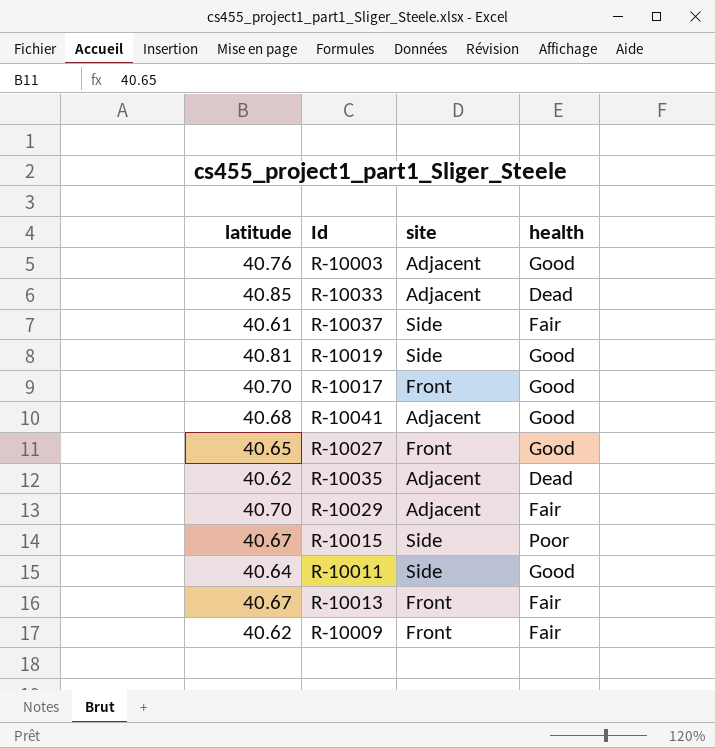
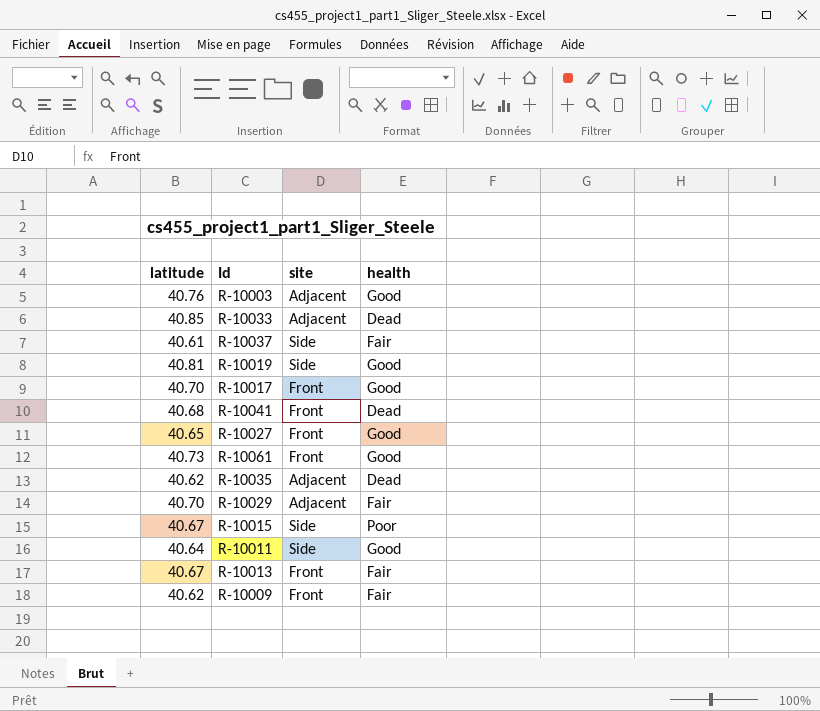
R-10041 | site: Adjacent -> Front
R-10041 | health: Good -> Dead
row R-10061: none -> 40.73 | Front | Good

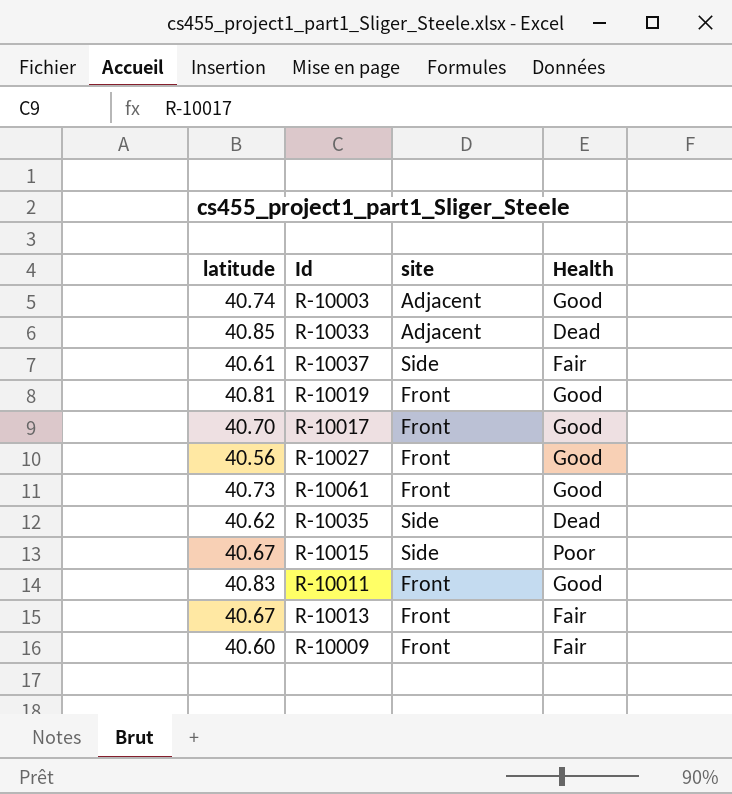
column name: health -> Health
row R-10041: 40.68 | Front | Dead -> none
row R-10029: 40.70 | Adjacent | Fair -> none
R-10003 | latitude: 40.76 -> 40.74
R-10019 | site: Side -> Front
R-10027 | latitude: 40.65 -> 40.56
R-10035 | site: Adjacent -> Side
R-10011 | latitude: 40.64 -> 40.83
R-10011 | site: Side -> Front
R-10009 | latitude: 40.62 -> 40.60

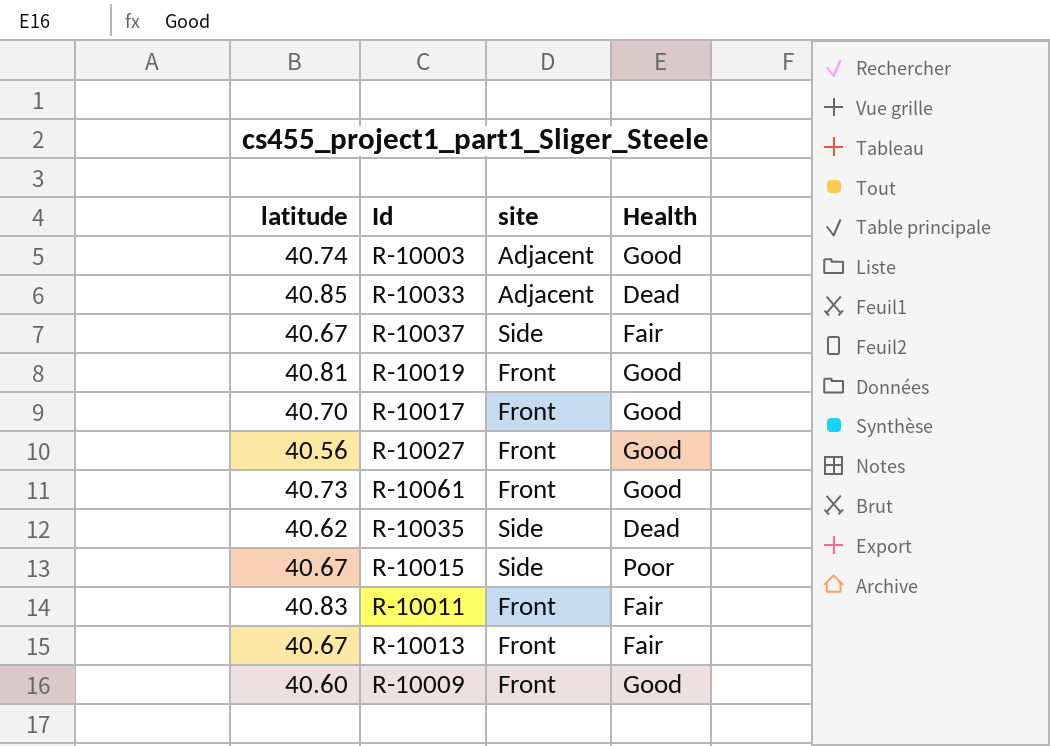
R-10037 | latitude: 40.61 -> 40.67
R-10011 | Health: Good -> Fair
R-10009 | Health: Fair -> Good

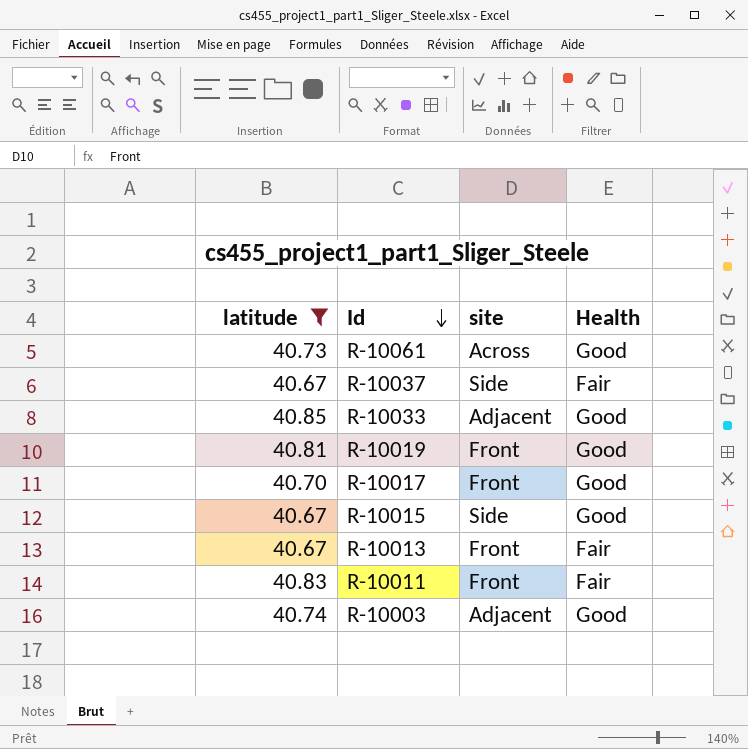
filter: none -> latitude >= 40.67
row order: none -> Id descending
R-10061 | site: Front -> Across
R-10033 | Health: Dead -> Good
R-10015 | Health: Poor -> Good

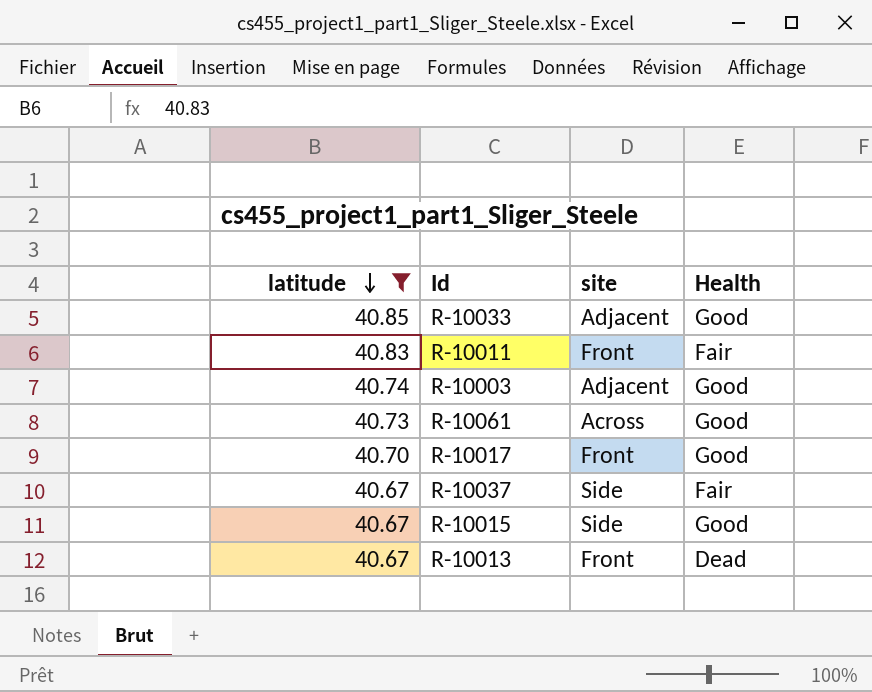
row order: Id descending -> latitude descending
row R-10019: 40.81 | Front | Good -> none
R-10013 | Health: Fair -> Dead

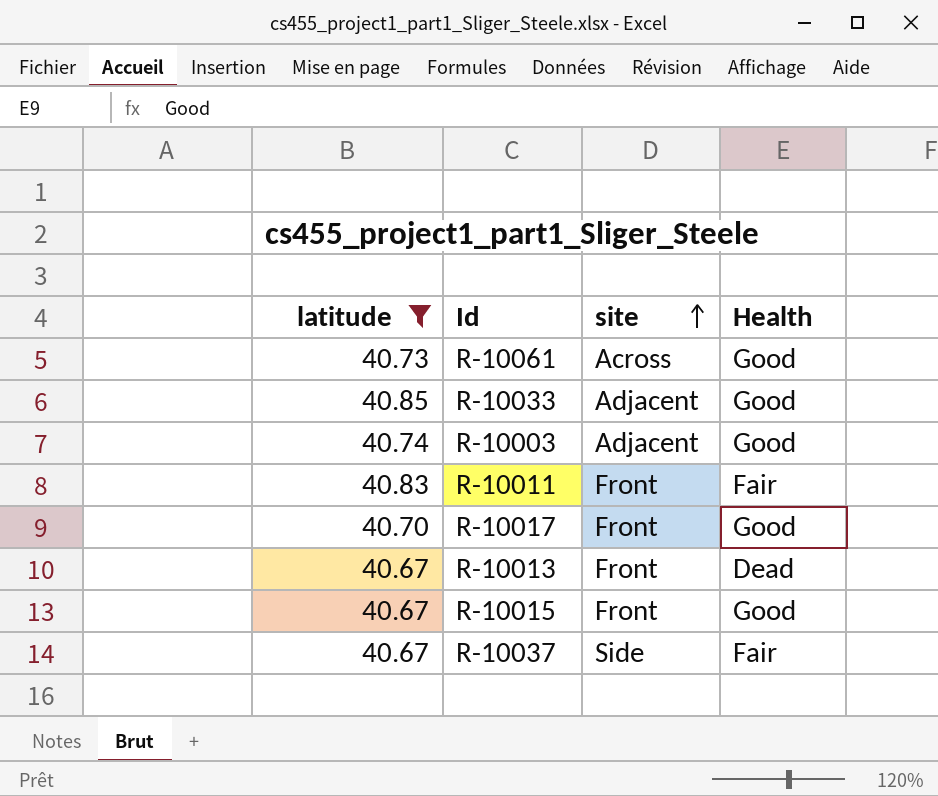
row order: latitude descending -> site ascending
R-10015 | site: Side -> Front

